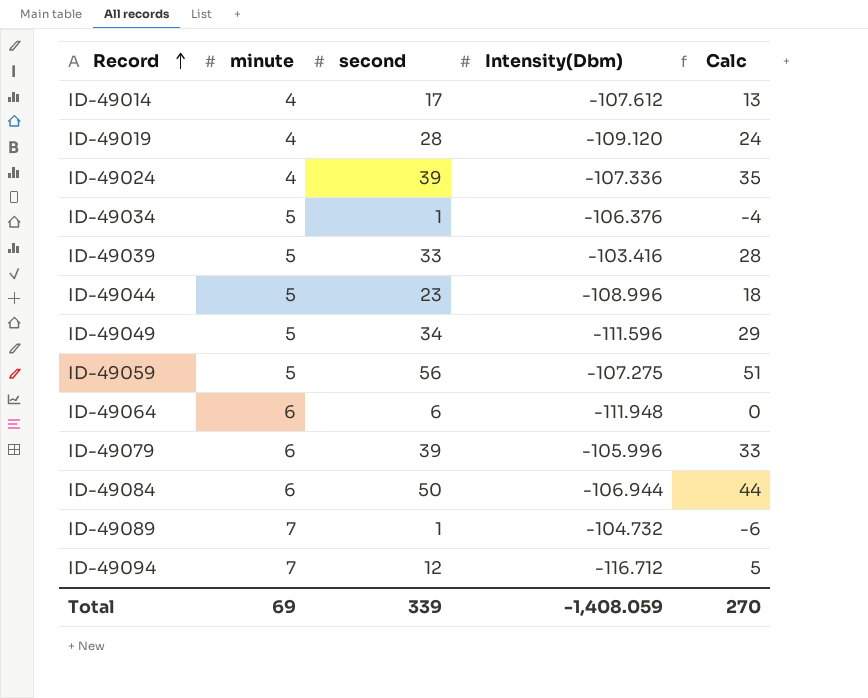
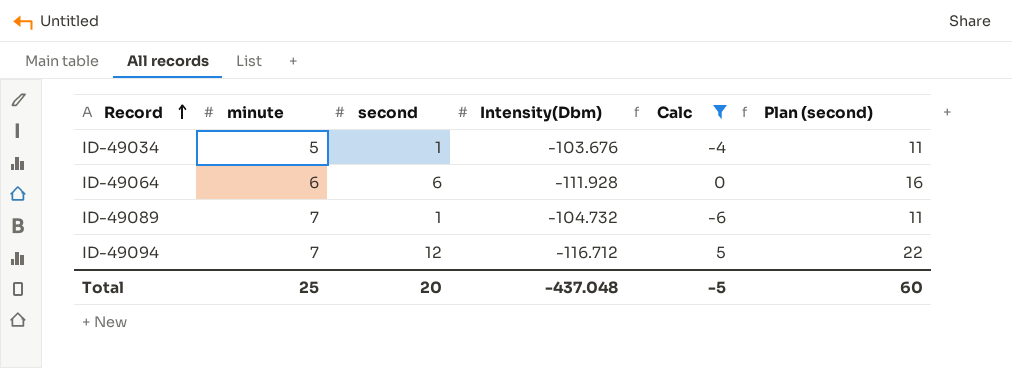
filter: none -> Calc <= 5
column Plan (second) | formula: none -> [second] + 10
ID-49034 | Intensity(Dbm): -106.376 -> -103.676
ID-49064 | Intensity(Dbm): -111.948 -> -111.928
Total | minute: 69 -> 25
Total | second: 339 -> 20
Total | Intensity(Dbm): -1,408.059 -> -437.048
Total | Calc: 270 -> -5

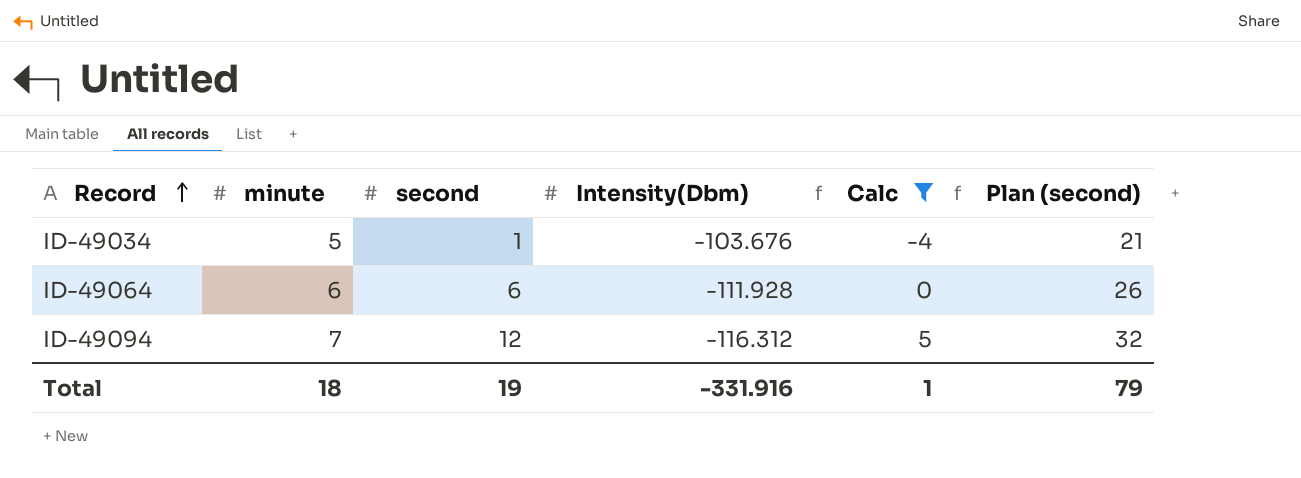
column Plan (second) | formula: [second] + 10 -> [second] + 20
row ID-49089: 7 | 1 | -104.732 | -6 | 11 -> none
ID-49094 | Intensity(Dbm): -116.712 -> -116.312
Total | minute: 25 -> 18
Total | second: 20 -> 19
Total | Intensity(Dbm): -437.048 -> -331.916
Total | Calc: -5 -> 1
Total | Plan (second): 60 -> 79

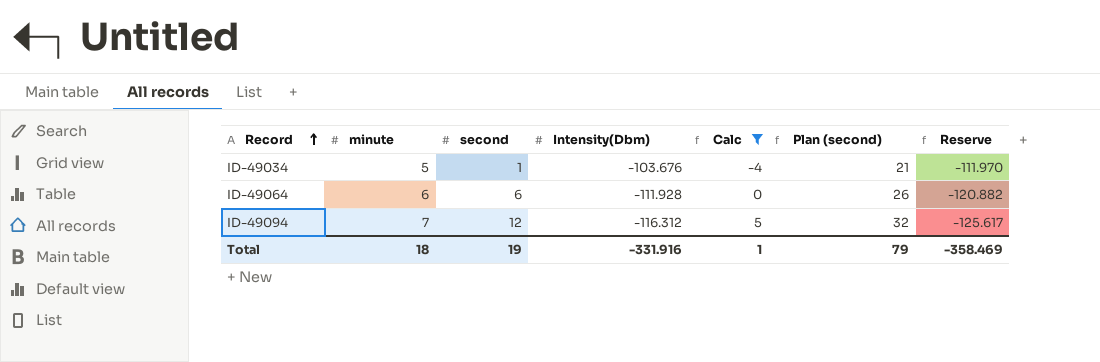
column Reserve | formula: none -> [Intensity(Dbm)] * 1.08

